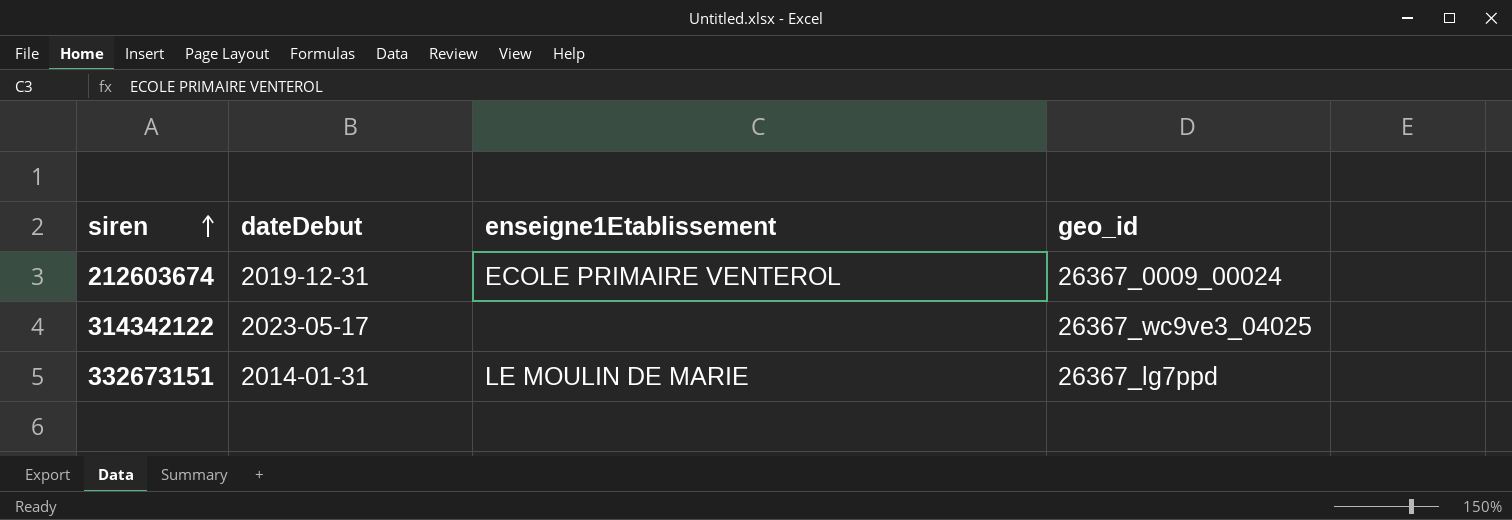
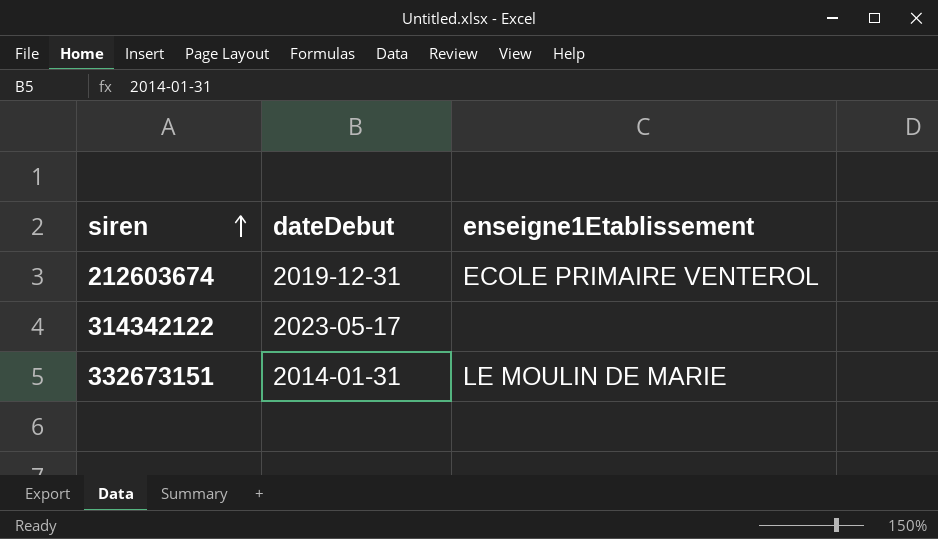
column geo_id | position: 4 -> none

